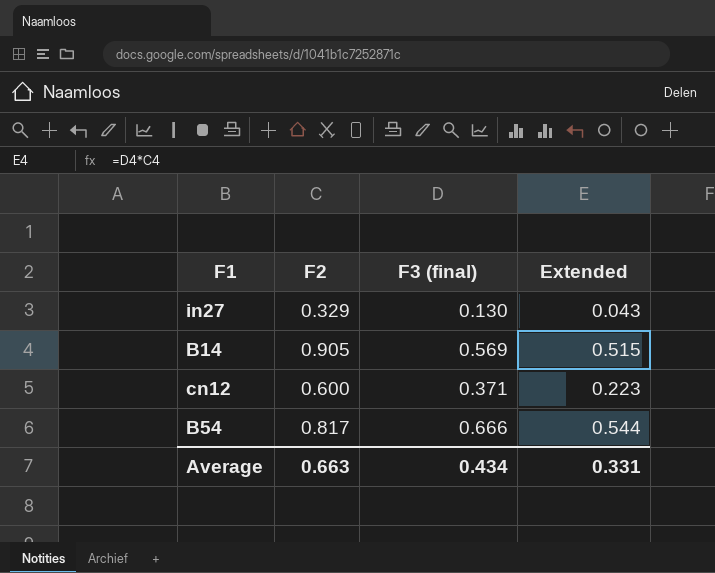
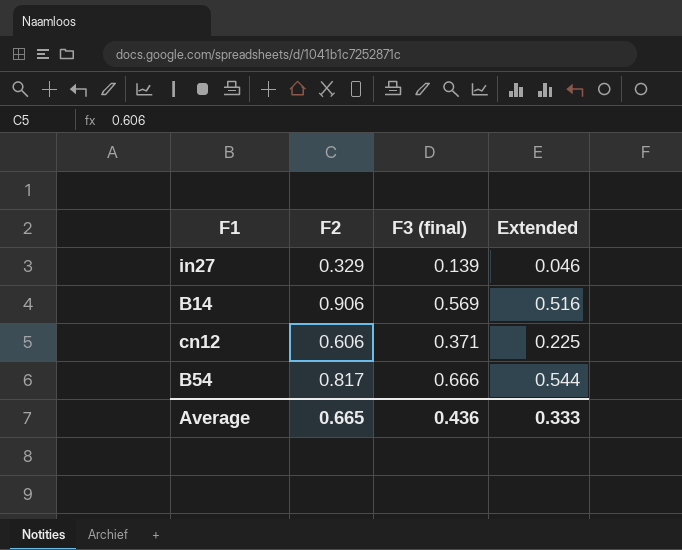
in27 | F3 (final): 0.130 -> 0.139
in27 | Extended: 0.043 -> 0.046
B14 | F2: 0.905 -> 0.906
B14 | Extended: 0.515 -> 0.516
cn12 | F2: 0.600 -> 0.606
cn12 | Extended: 0.223 -> 0.225
Average | F2: 0.663 -> 0.665
Average | F3 (final): 0.434 -> 0.436
Average | Extended: 0.331 -> 0.333

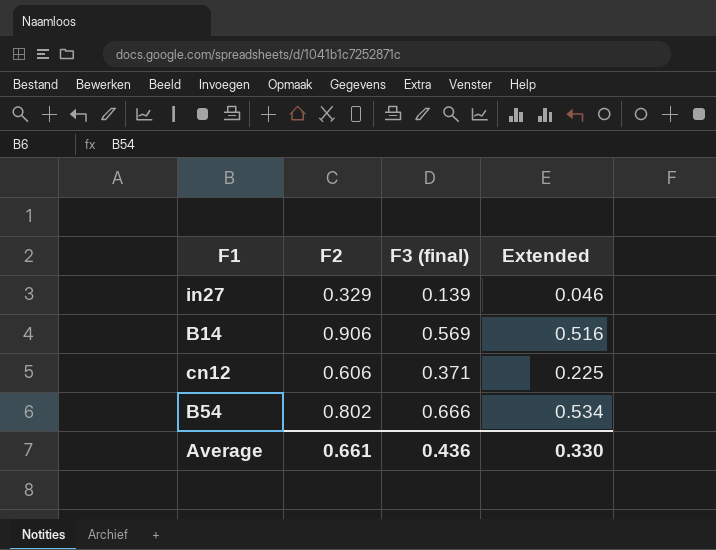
B54 | F2: 0.817 -> 0.802
B54 | Extended: 0.544 -> 0.534
Average | F2: 0.665 -> 0.661
Average | Extended: 0.333 -> 0.330

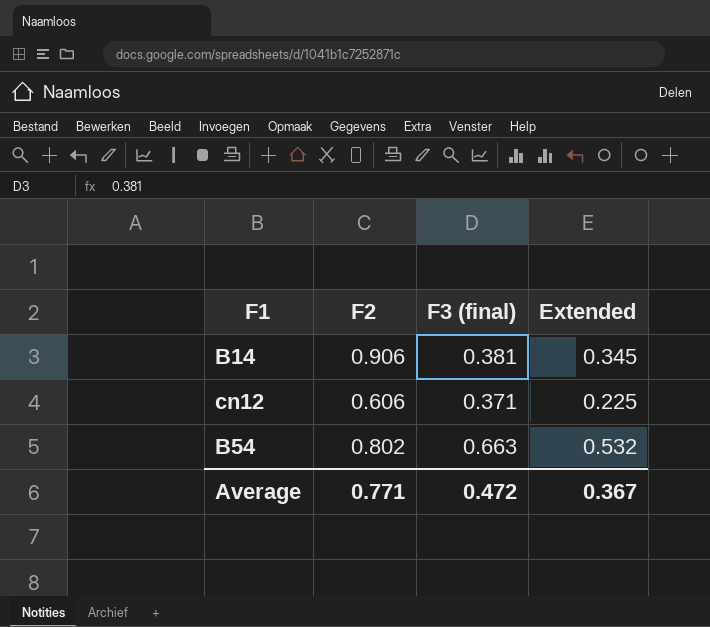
row in27: 0.329 | 0.139 | 0.046 -> none
B14 | F3 (final): 0.569 -> 0.381
B14 | Extended: 0.516 -> 0.345
B54 | F3 (final): 0.666 -> 0.663
B54 | Extended: 0.534 -> 0.532
Average | F2: 0.661 -> 0.771
Average | F3 (final): 0.436 -> 0.472
Average | Extended: 0.330 -> 0.367

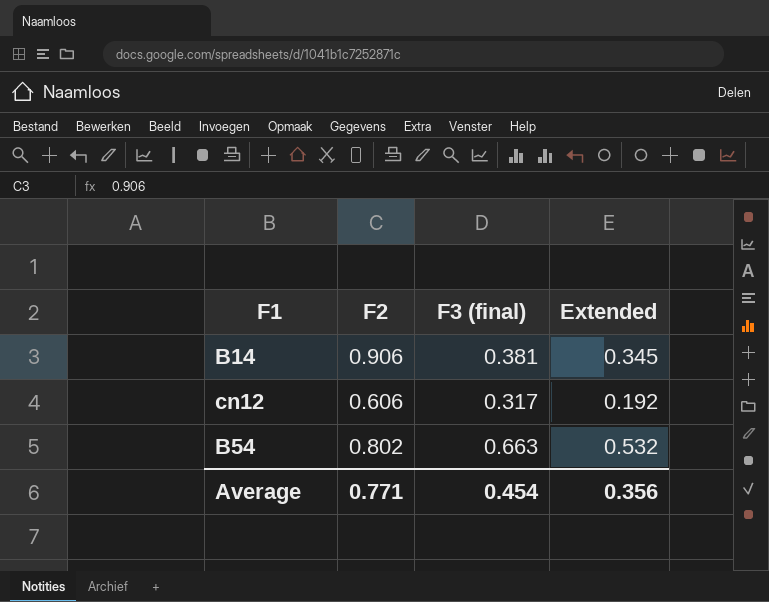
cn12 | F3 (final): 0.371 -> 0.317
cn12 | Extended: 0.225 -> 0.192
Average | F3 (final): 0.472 -> 0.454
Average | Extended: 0.367 -> 0.356

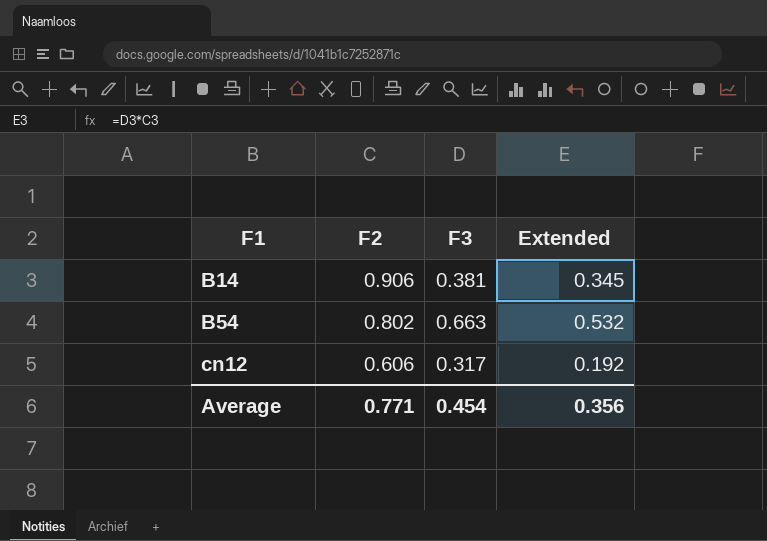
row order: none -> F1 ascending
column name: F3 (final) -> F3

